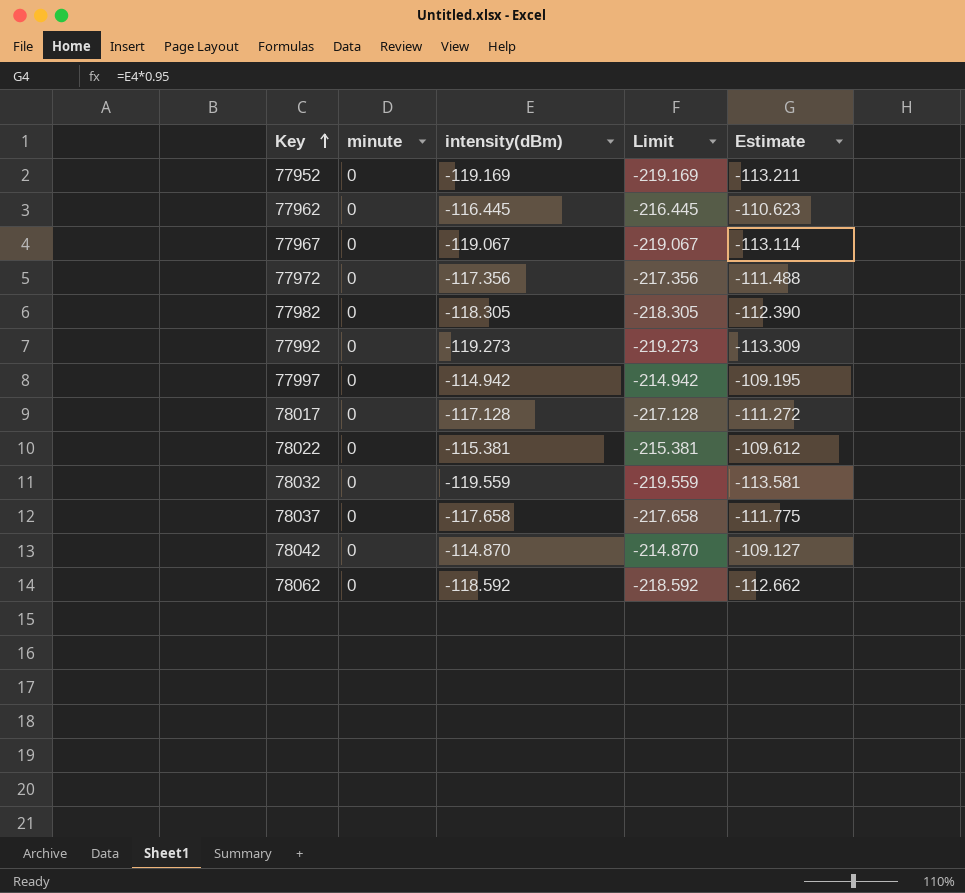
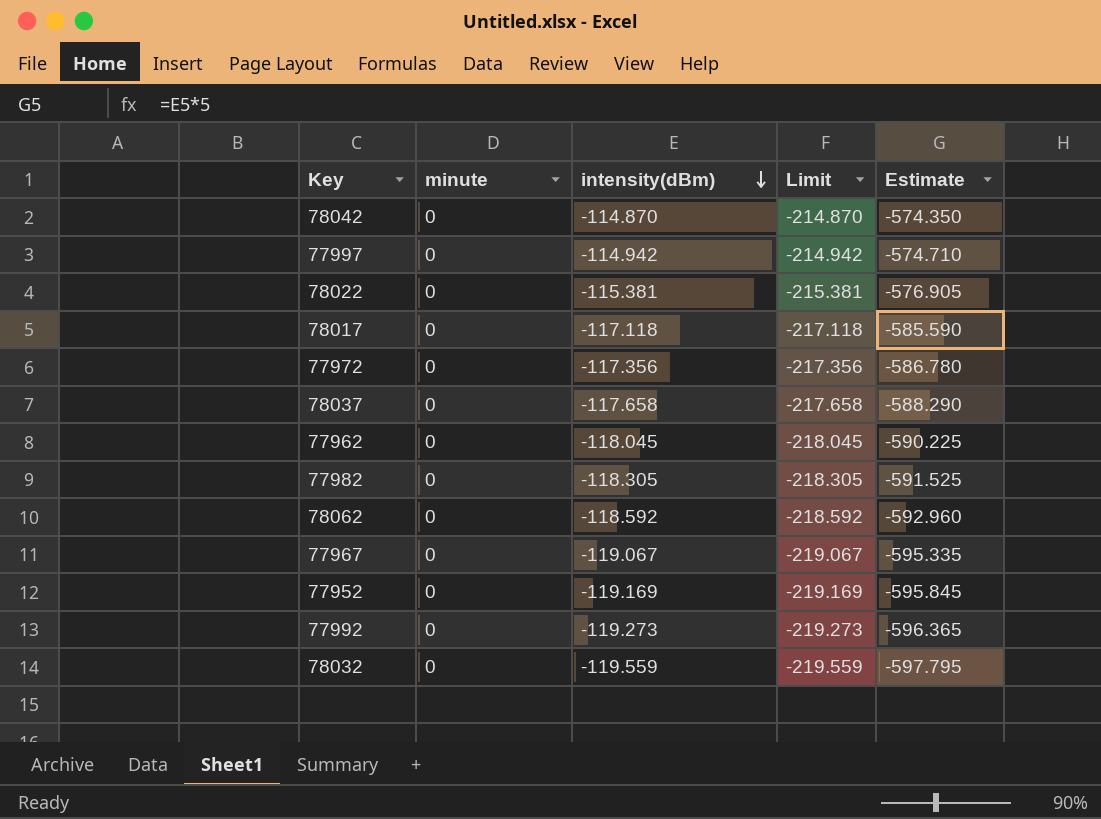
row order: Key ascending -> intensity(dBm) descending
column Estimate | formula: [intensity(dBm)] * 0.95 -> [intensity(dBm)] * 5
78017 | intensity(dBm): -117.128 -> -117.118
78017 | Limit: -217.128 -> -217.118
77962 | intensity(dBm): -116.445 -> -118.045
77962 | Limit: -216.445 -> -218.045

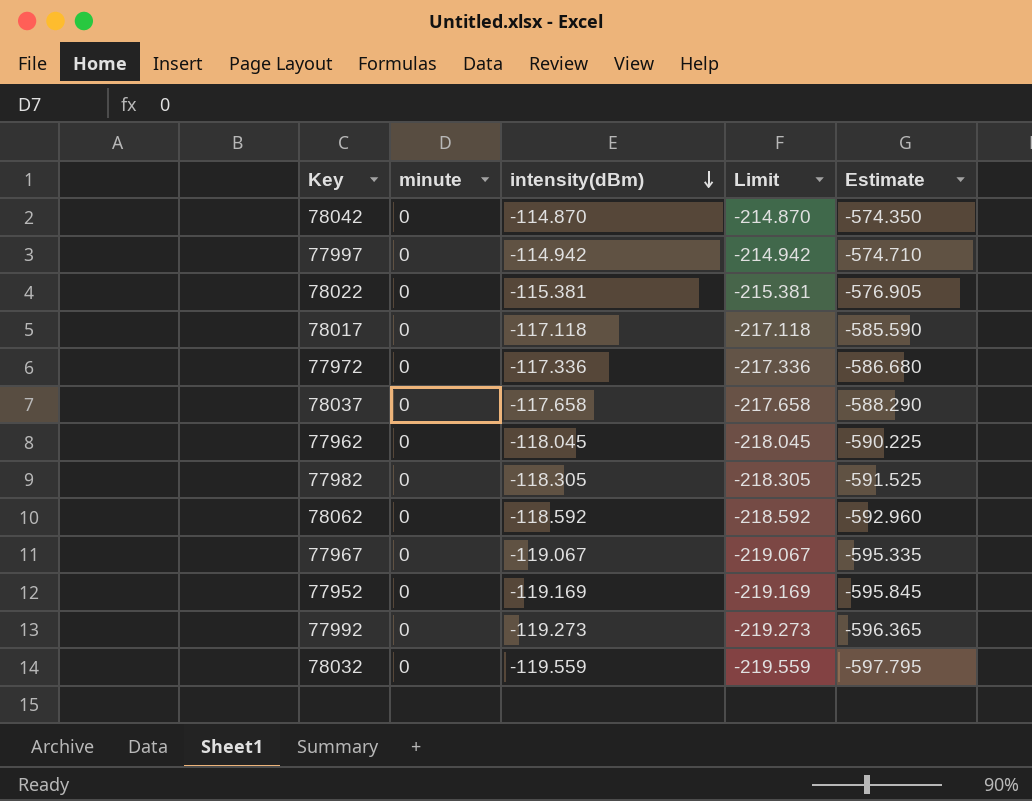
77972 | intensity(dBm): -117.356 -> -117.336
77972 | Limit: -217.356 -> -217.336
77972 | Estimate: -586.780 -> -586.680

